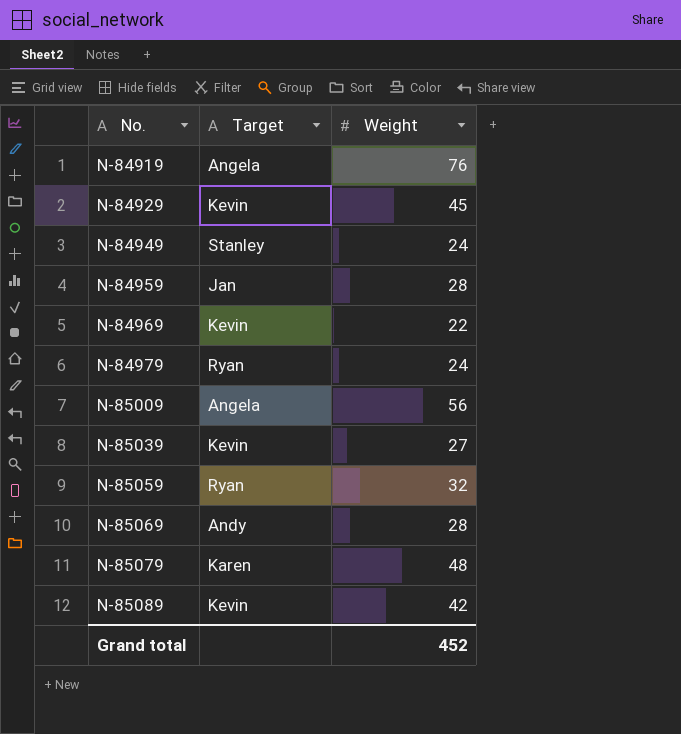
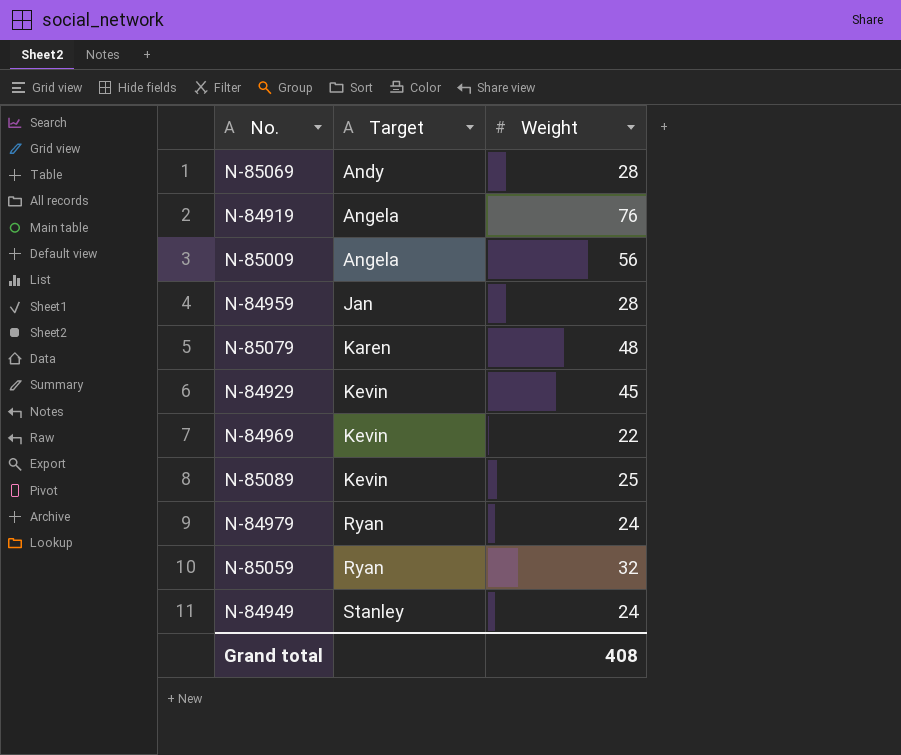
row order: No. ascending -> Target ascending
row N-85039: Kevin | 27 -> none
N-85089 | Weight: 42 -> 25
Grand total | Weight: 452 -> 408

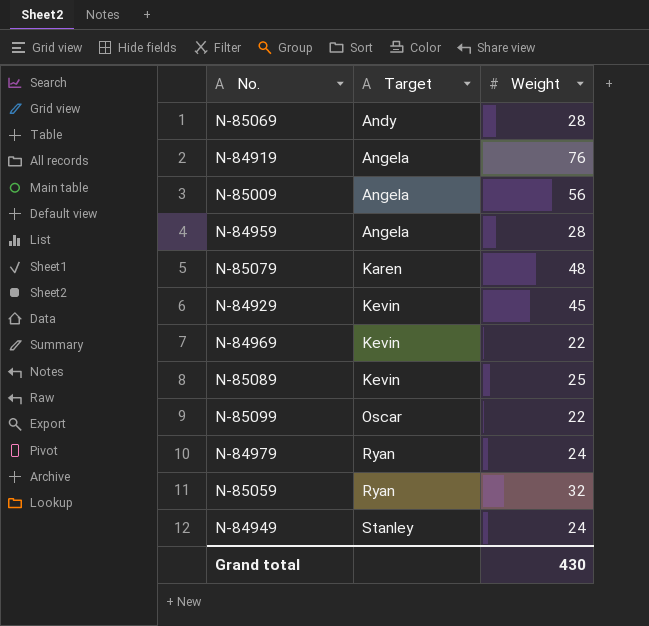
N-84959 | Target: Jan -> Angela
row N-85099: none -> Oscar | 22
Grand total | Weight: 408 -> 430

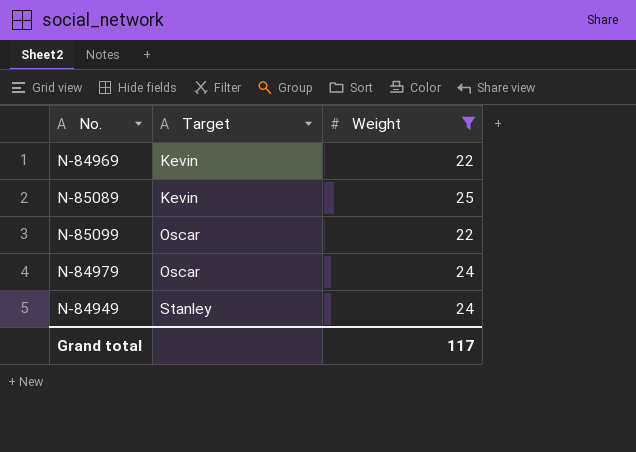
filter: none -> Weight <= 25
N-84979 | Target: Ryan -> Oscar
Grand total | Weight: 430 -> 117

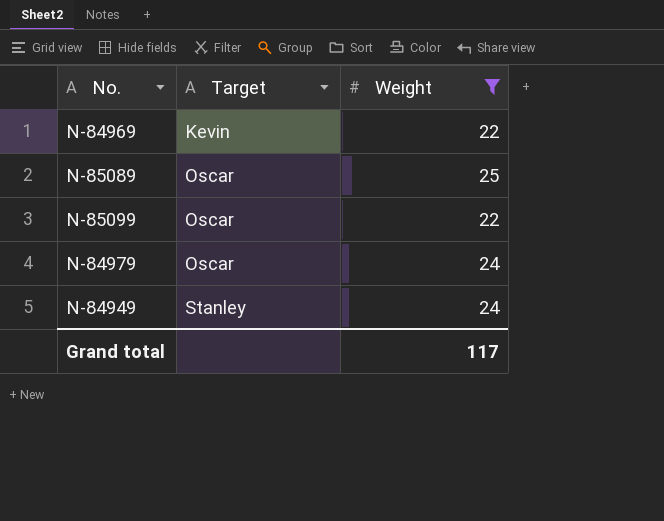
N-85089 | Target: Kevin -> Oscar

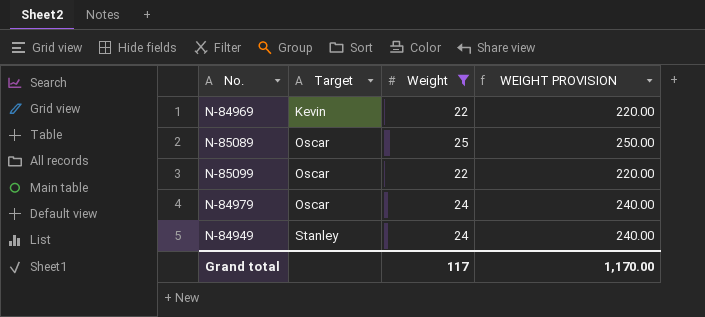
column WEIGHT PROVISION | formula: none -> [Weight] * 10

